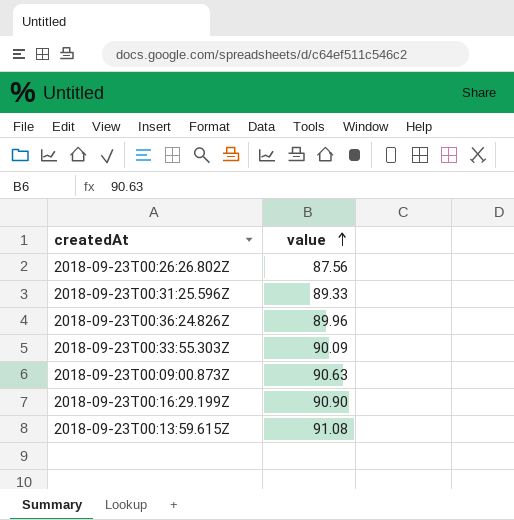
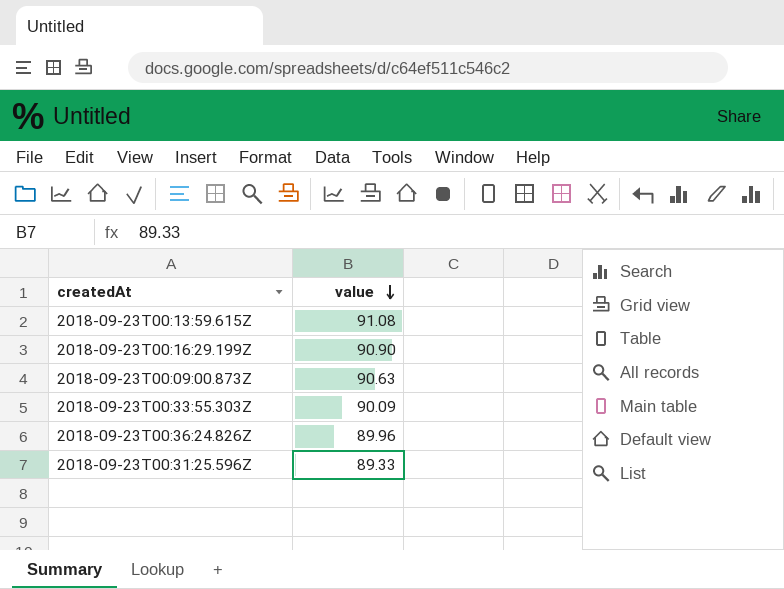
row order: value ascending -> value descending
row 2018-09-23T00:26:26.802Z: 87.56 -> none

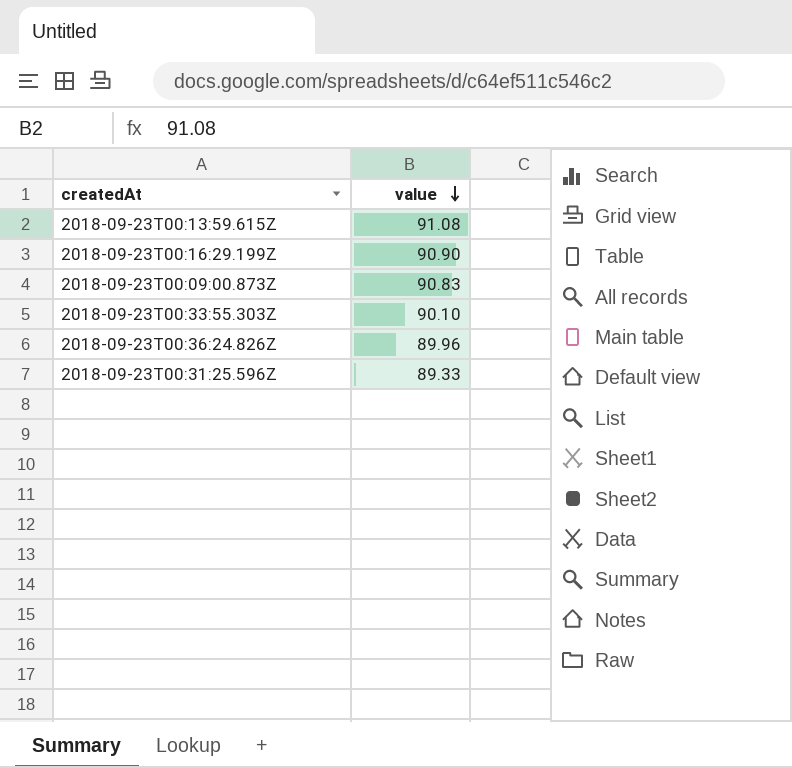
2018-09-23T00:09:00.873Z | value: 90.63 -> 90.83
2018-09-23T00:33:55.303Z | value: 90.09 -> 90.10

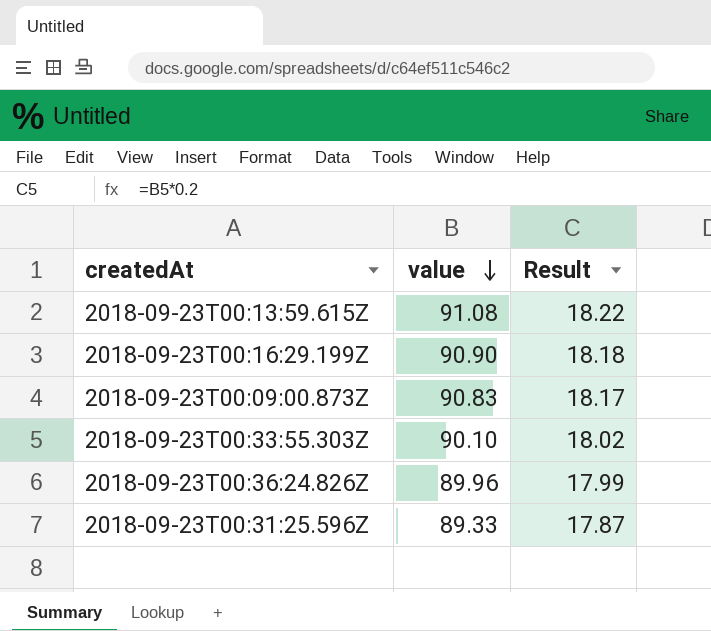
column Result | formula: none -> [value] * 0.2

